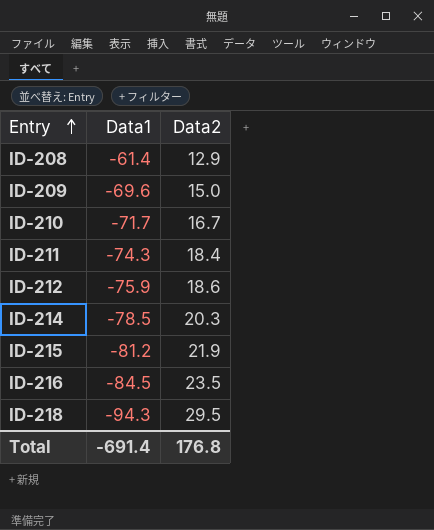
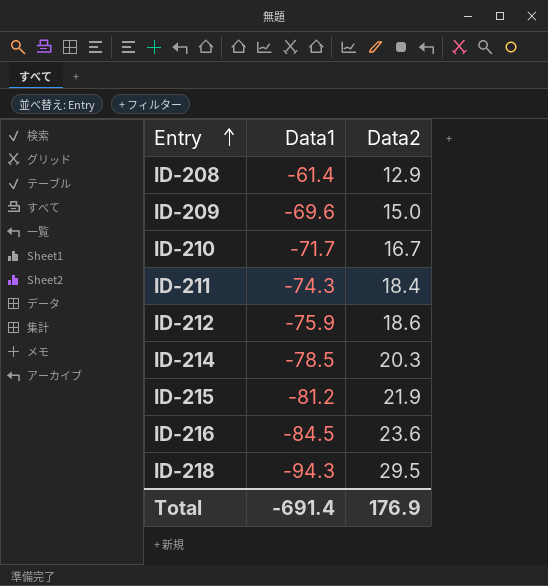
ID-216 | Data2: 23.5 -> 23.6
Total | Data2: 176.8 -> 176.9

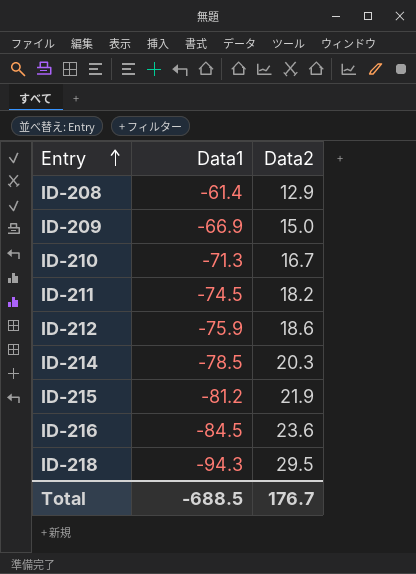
ID-209 | Data1: -69.6 -> -66.9
ID-210 | Data1: -71.7 -> -71.3
ID-211 | Data1: -74.3 -> -74.5
ID-211 | Data2: 18.4 -> 18.2
Total | Data1: -691.4 -> -688.5
Total | Data2: 176.9 -> 176.7

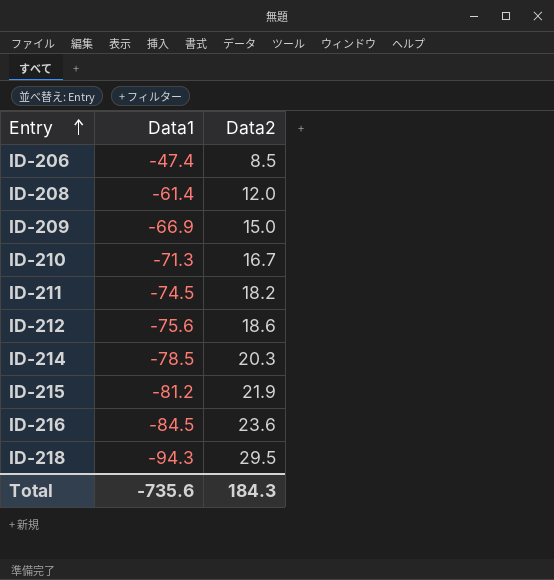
row ID-206: none -> -47.4 | 8.5
ID-208 | Data2: 12.9 -> 12.0
ID-212 | Data1: -75.9 -> -75.6
Total | Data1: -688.5 -> -735.6
Total | Data2: 176.7 -> 184.3

